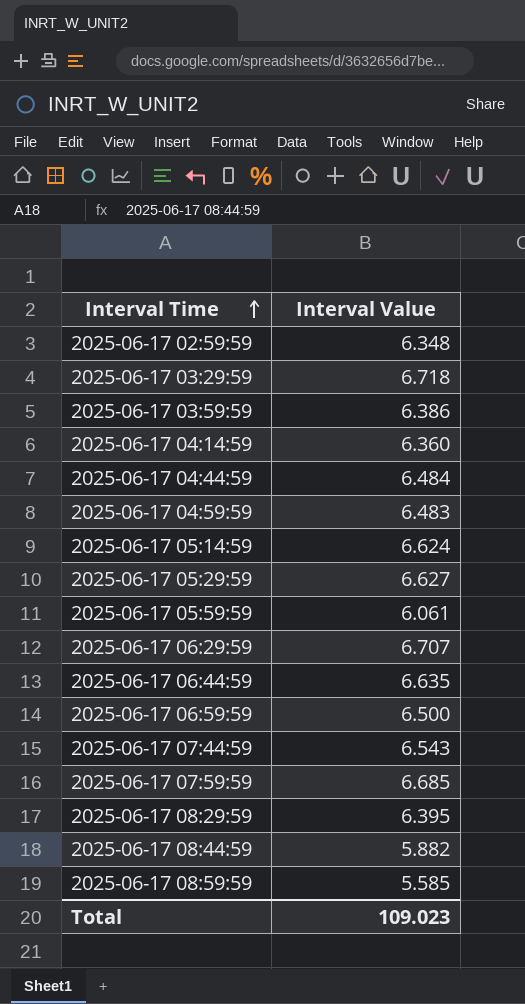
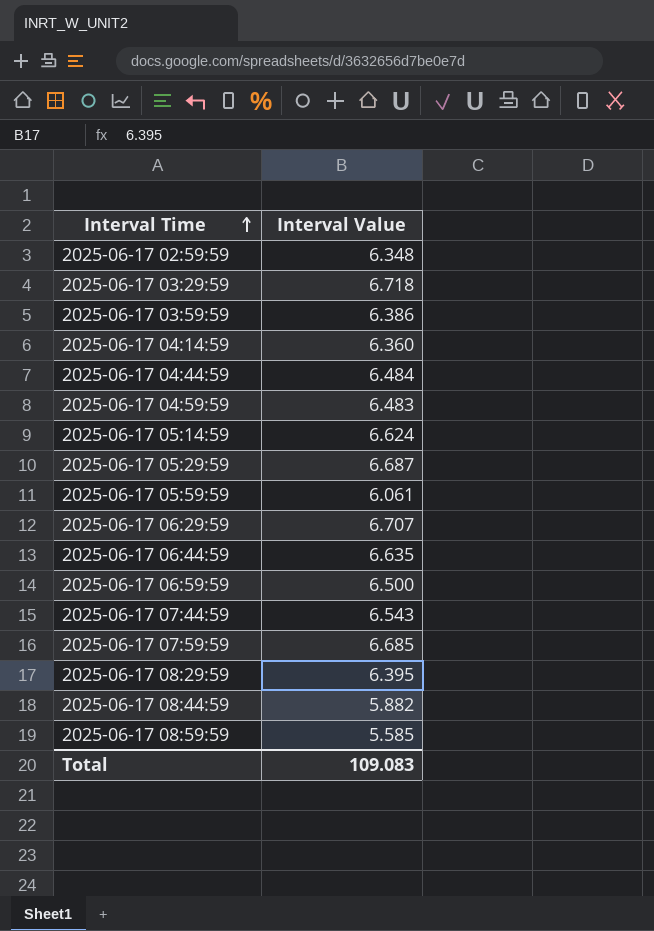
2025-06-17 05:29:59 | Interval Value: 6.627 -> 6.687
Total | Interval Value: 109.023 -> 109.083

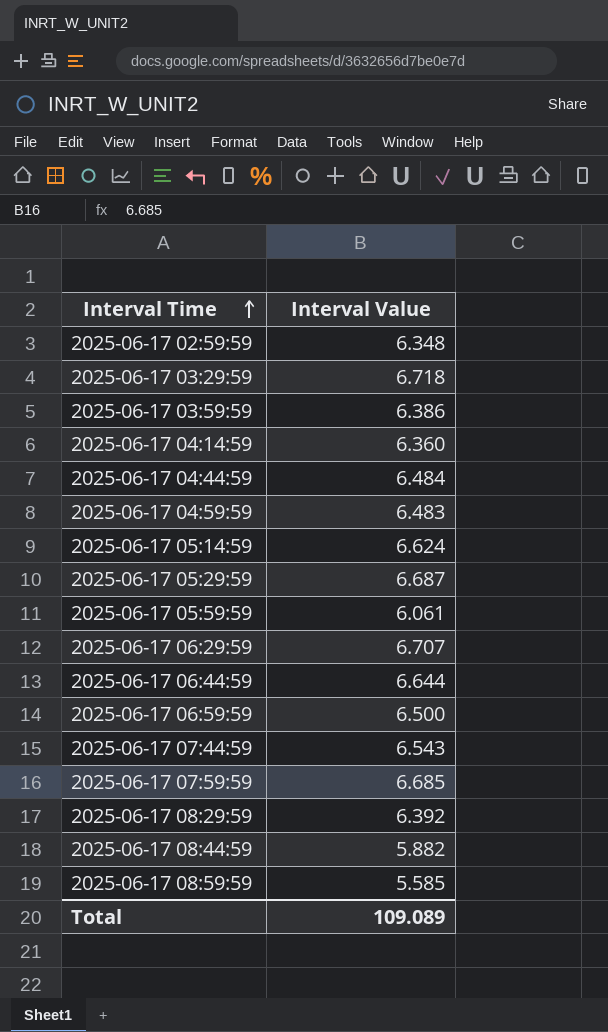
2025-06-17 06:44:59 | Interval Value: 6.635 -> 6.644
2025-06-17 08:29:59 | Interval Value: 6.395 -> 6.392
Total | Interval Value: 109.083 -> 109.089

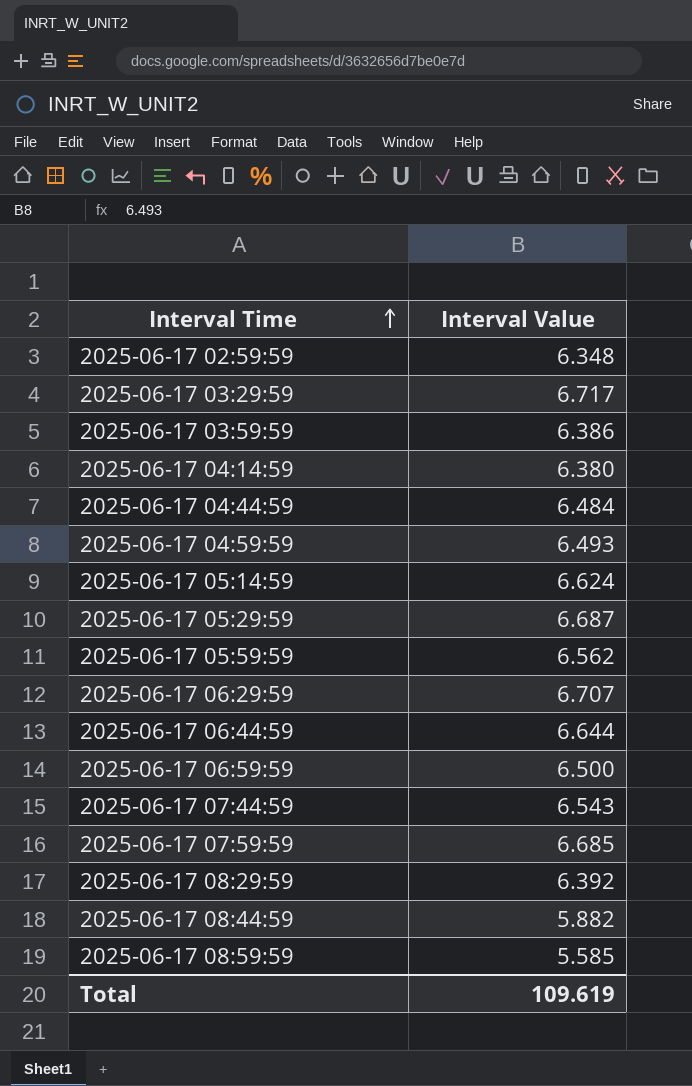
2025-06-17 03:29:59 | Interval Value: 6.718 -> 6.717
2025-06-17 04:14:59 | Interval Value: 6.360 -> 6.380
2025-06-17 04:59:59 | Interval Value: 6.483 -> 6.493
2025-06-17 05:59:59 | Interval Value: 6.061 -> 6.562
Total | Interval Value: 109.089 -> 109.619

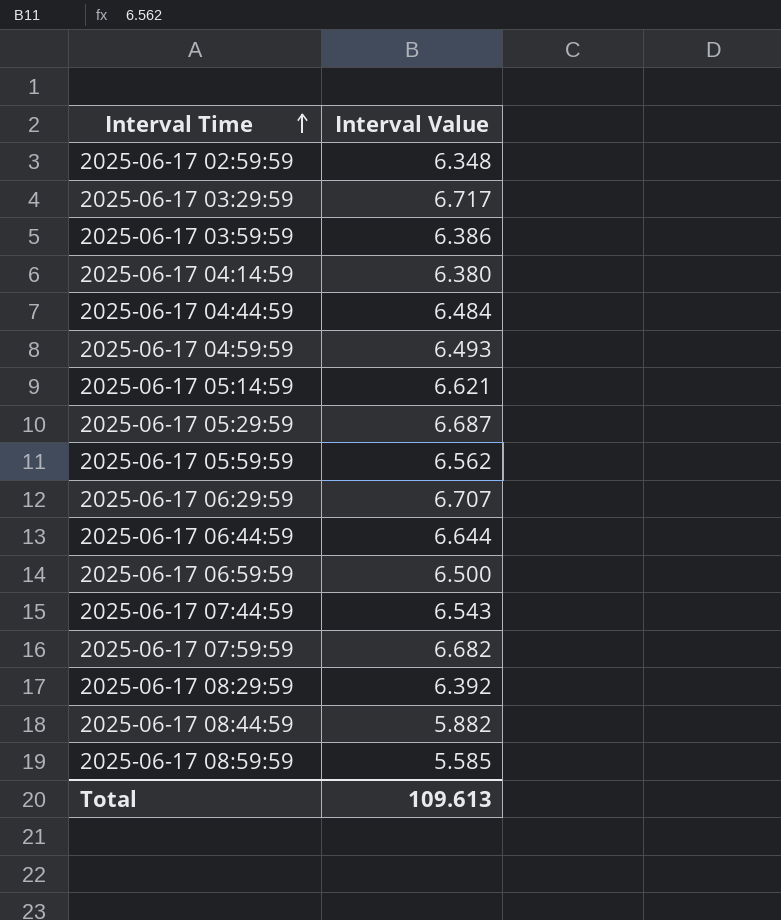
2025-06-17 05:14:59 | Interval Value: 6.624 -> 6.621
2025-06-17 07:59:59 | Interval Value: 6.685 -> 6.682
Total | Interval Value: 109.619 -> 109.613

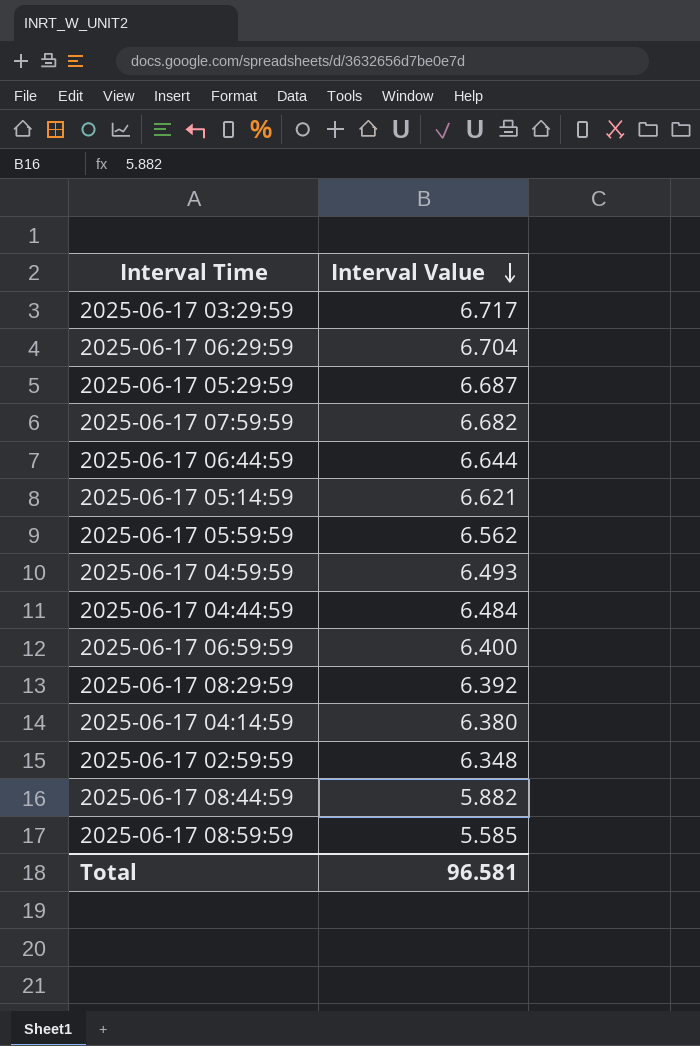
row order: Interval Time ascending -> Interval Value descending
row 2025-06-17 03:59:59: 6.386 -> none
row 2025-06-17 07:44:59: 6.543 -> none
2025-06-17 06:29:59 | Interval Value: 6.707 -> 6.704
2025-06-17 06:59:59 | Interval Value: 6.500 -> 6.400
Total | Interval Value: 109.613 -> 96.581

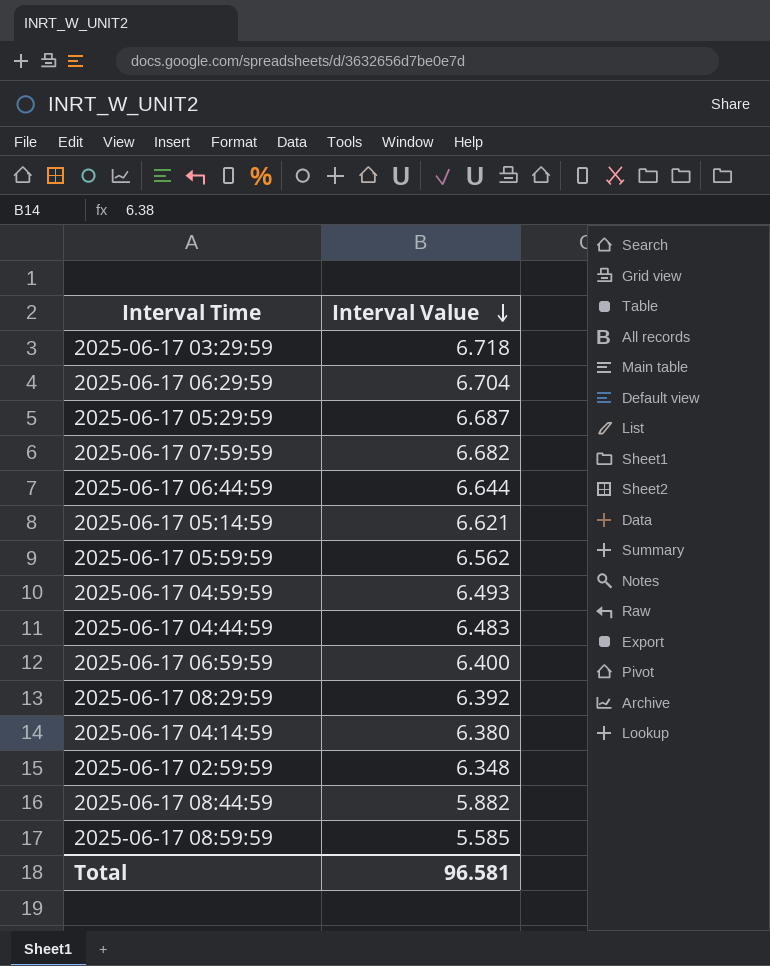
2025-06-17 03:29:59 | Interval Value: 6.717 -> 6.718
2025-06-17 04:44:59 | Interval Value: 6.484 -> 6.483

